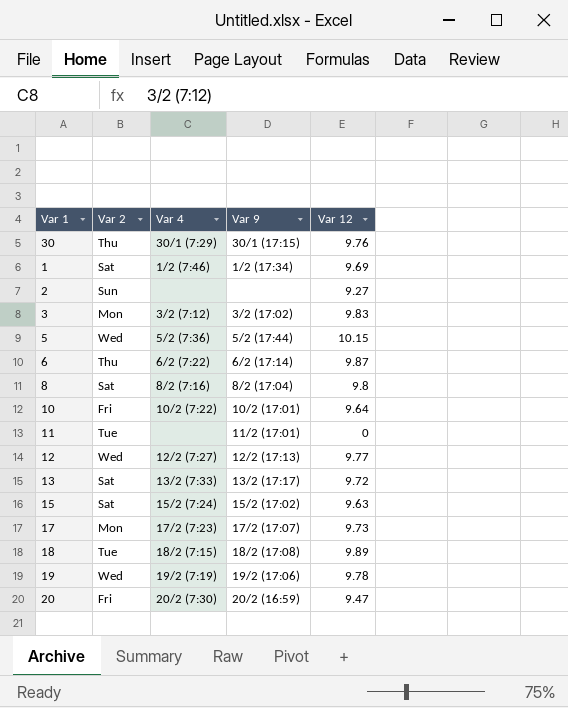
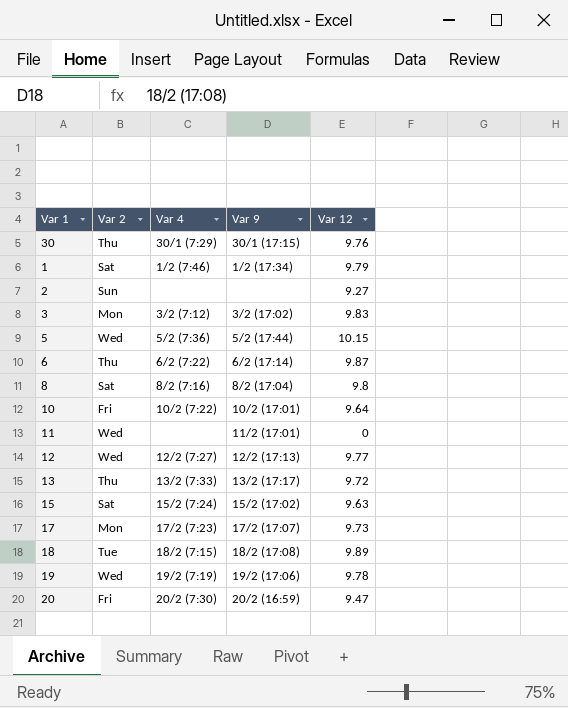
1 | Var 12: 9.69 -> 9.79
11 | Var 2: Tue -> Wed
13 | Var 2: Sat -> Thu

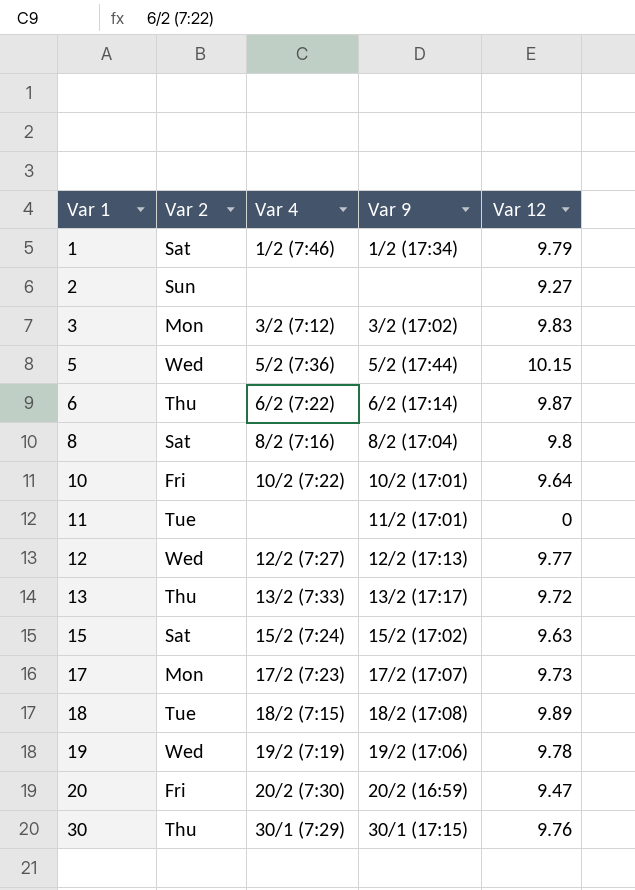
row order: none -> Var 1 ascending
11 | Var 2: Wed -> Tue

